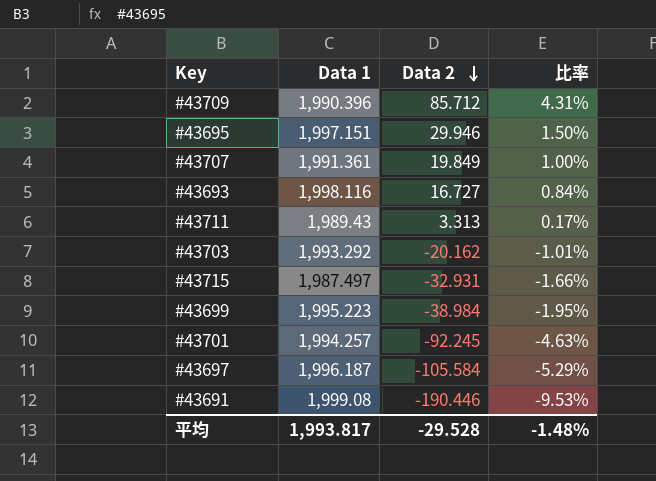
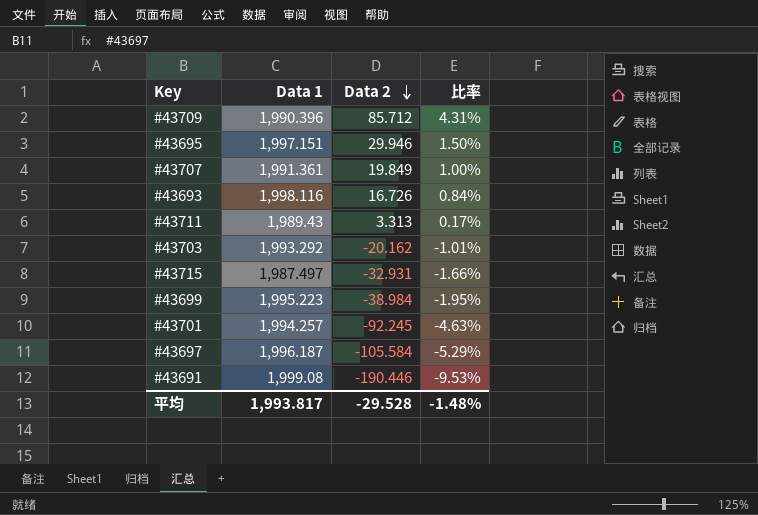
#43693 | Data 2: 16.727 -> 16.726

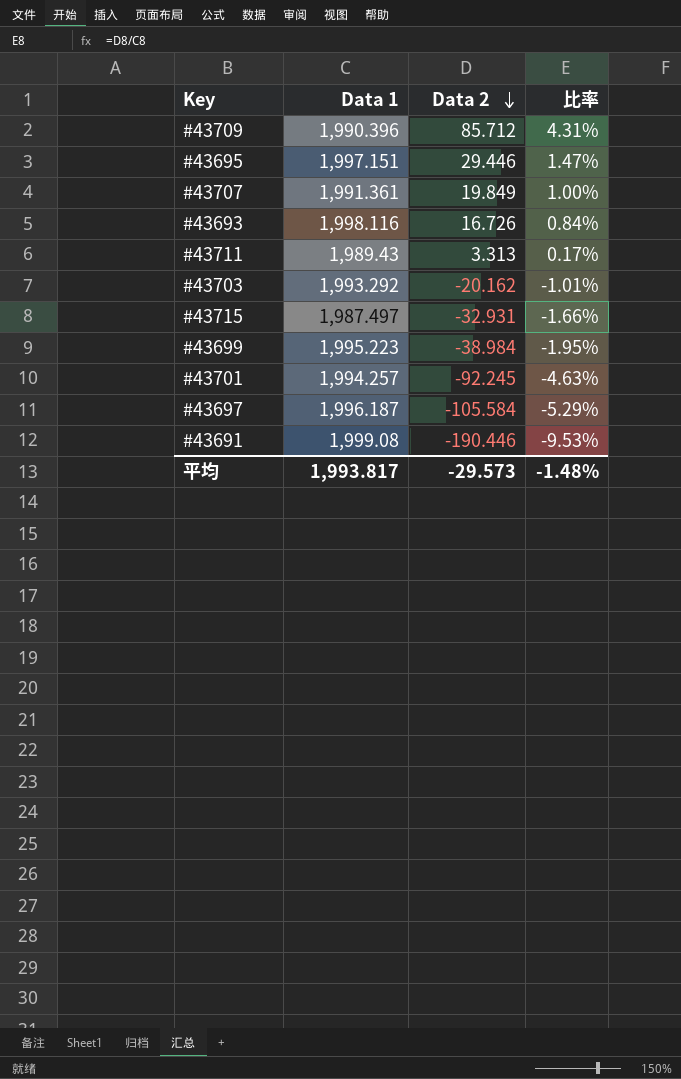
#43695 | Data 2: 29.946 -> 29.446
#43695 | 比率: 1.50% -> 1.47%
平均 | Data 2: -29.528 -> -29.573

